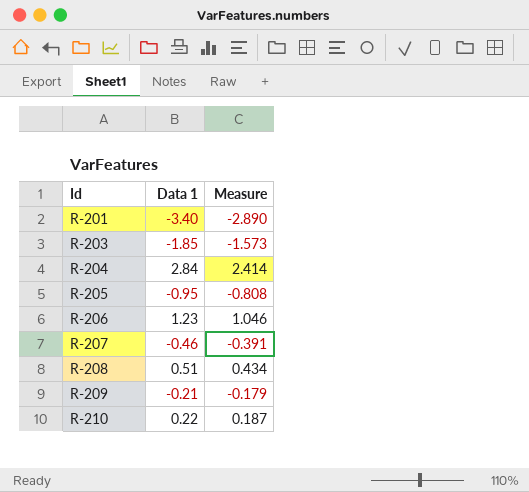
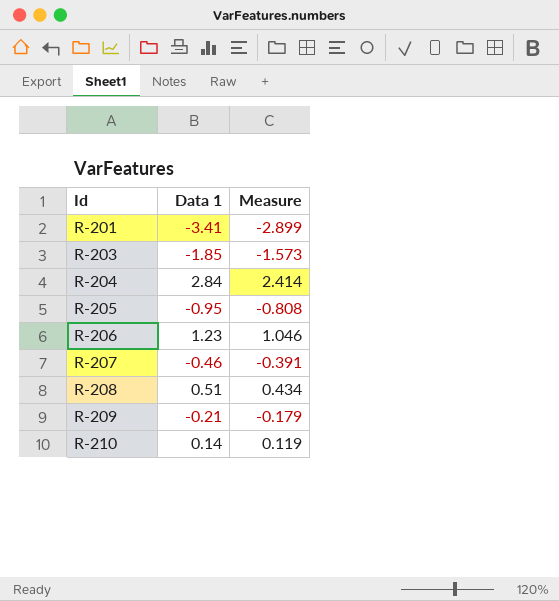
R-201 | Data 1: -3.40 -> -3.41
R-201 | Measure: -2.890 -> -2.899
R-210 | Data 1: 0.22 -> 0.14
R-210 | Measure: 0.187 -> 0.119

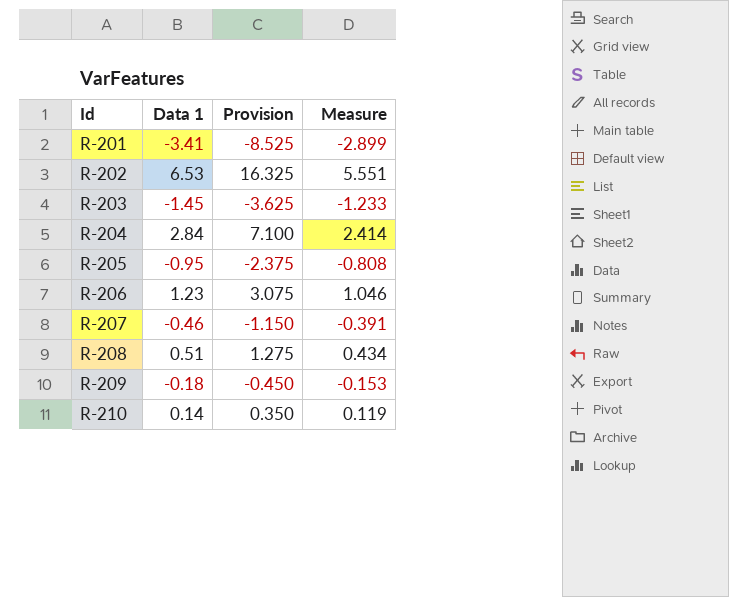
column Provision | formula: none -> [Data 1] * 2.5
row R-202: none -> 6.53 | 16.325 | 5.551
R-203 | Data 1: -1.85 -> -1.45
R-203 | Measure: -1.573 -> -1.233
R-209 | Data 1: -0.21 -> -0.18
R-209 | Measure: -0.179 -> -0.153

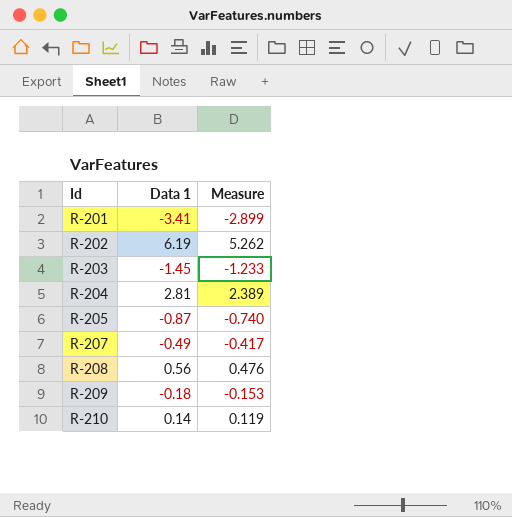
column Provision | formula: [Data 1] * 2.5 -> none
row R-206: 1.23 | 3.075 | 1.046 -> none
R-202 | Data 1: 6.53 -> 6.19
R-202 | Measure: 5.551 -> 5.262
R-204 | Data 1: 2.84 -> 2.81
R-204 | Measure: 2.414 -> 2.389
R-205 | Data 1: -0.95 -> -0.87
R-205 | Measure: -0.808 -> -0.740
R-207 | Data 1: -0.46 -> -0.49
R-207 | Measure: -0.391 -> -0.417
R-208 | Data 1: 0.51 -> 0.56
R-208 | Measure: 0.434 -> 0.476

